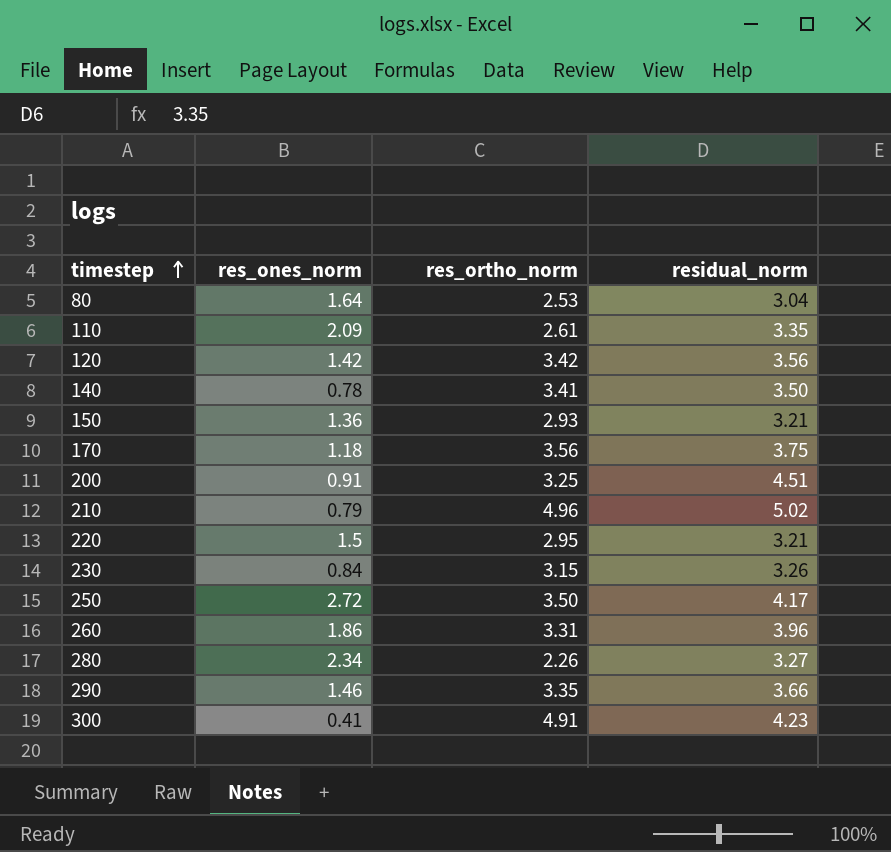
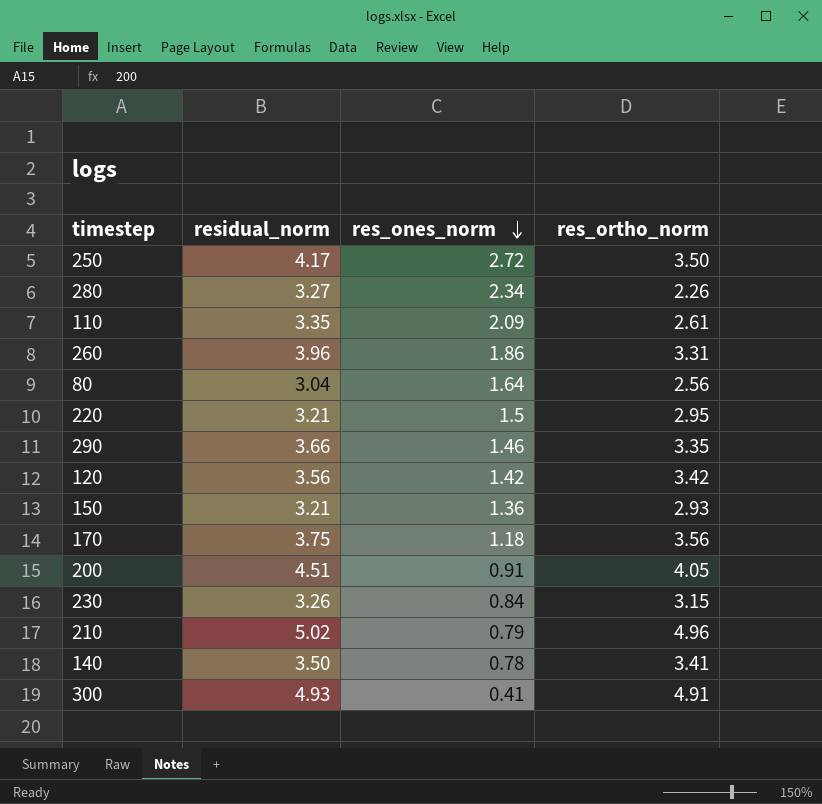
row order: timestep ascending -> res_ones_norm descending
column residual_norm | position: 4 -> 2
80 | res_ortho_norm: 2.53 -> 2.56
200 | res_ortho_norm: 3.25 -> 4.05
300 | residual_norm: 4.23 -> 4.93

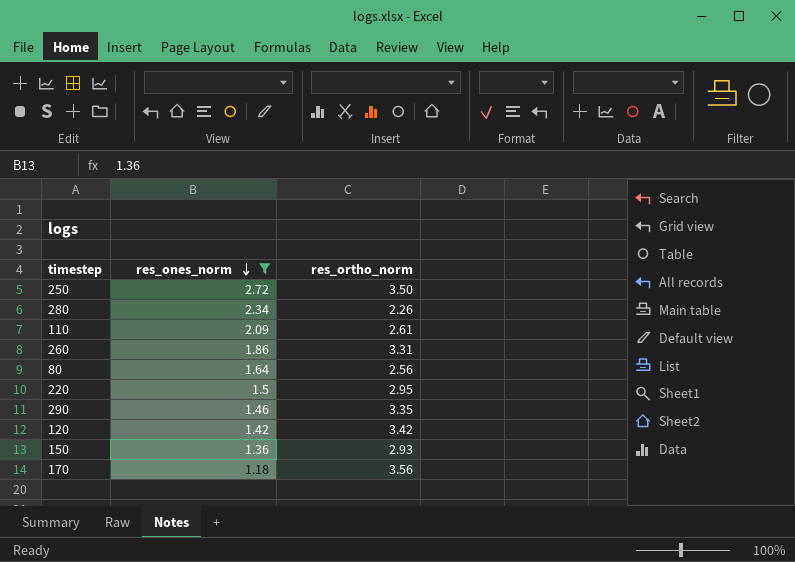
filter: none -> res_ones_norm >= 1.18
column residual_norm | position: 2 -> none

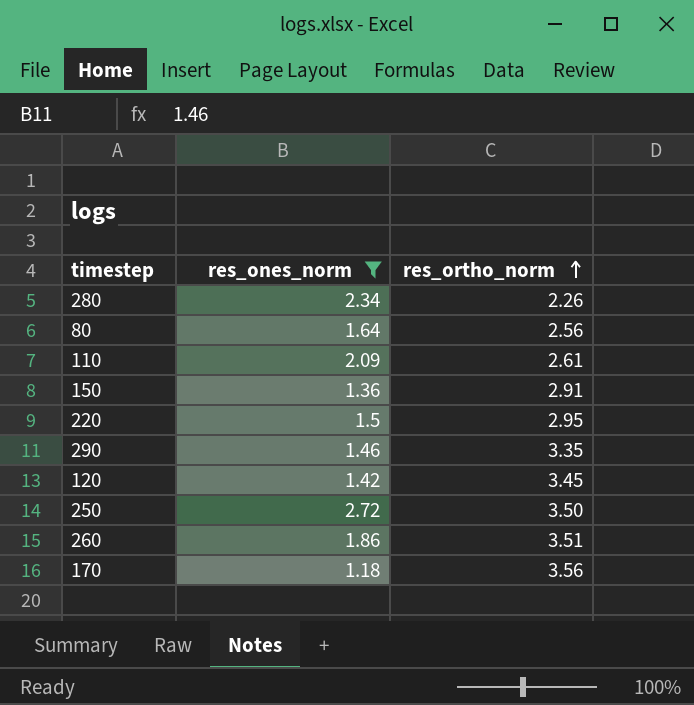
row order: res_ones_norm descending -> res_ortho_norm ascending
150 | res_ortho_norm: 2.93 -> 2.91
120 | res_ortho_norm: 3.42 -> 3.45
260 | res_ortho_norm: 3.31 -> 3.51

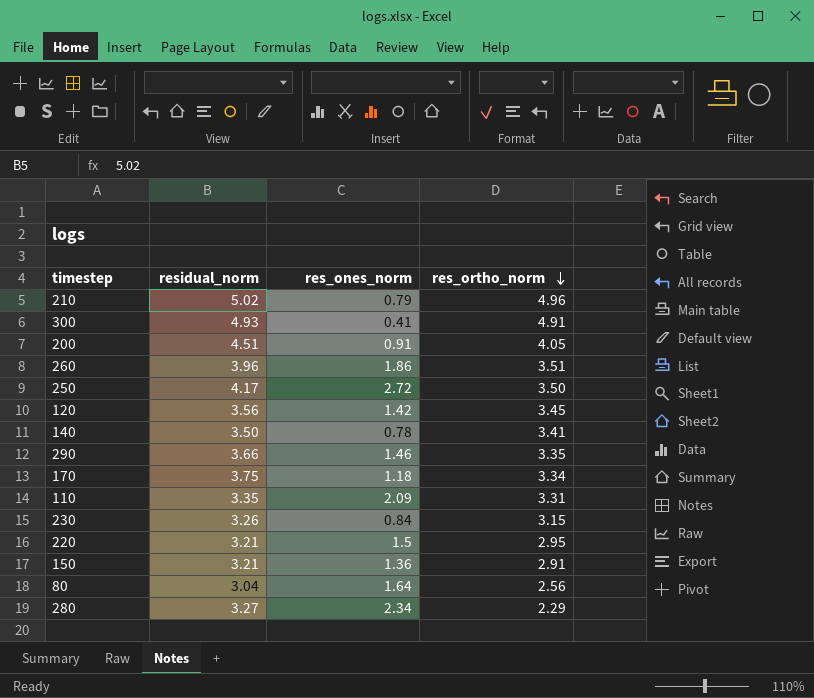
filter: res_ones_norm >= 1.18 -> none
row order: res_ortho_norm ascending -> res_ortho_norm descending
column residual_norm | position: none -> 2
170 | res_ortho_norm: 3.56 -> 3.34
110 | res_ortho_norm: 2.61 -> 3.31
280 | res_ortho_norm: 2.26 -> 2.29

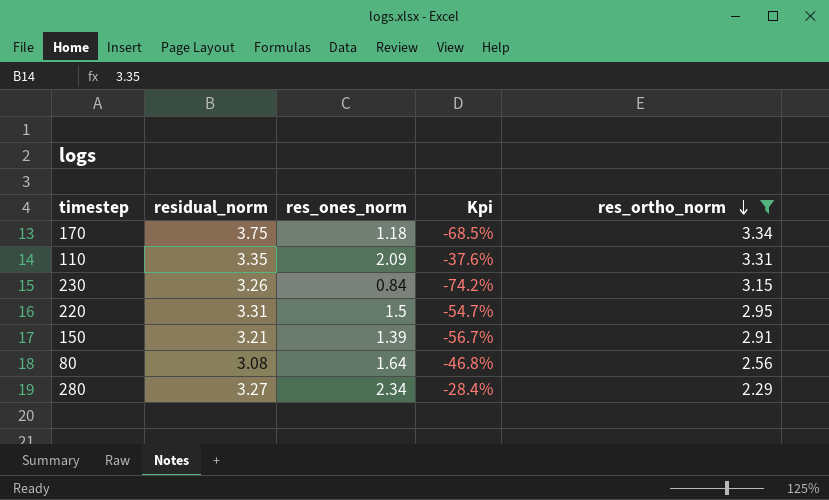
filter: none -> res_ortho_norm <= 3.34
column Kpi | formula: none -> ([res_ones_norm] - [residual_norm]) / [residual_norm]
220 | residual_norm: 3.21 -> 3.31
150 | res_ones_norm: 1.36 -> 1.39
80 | residual_norm: 3.04 -> 3.08

